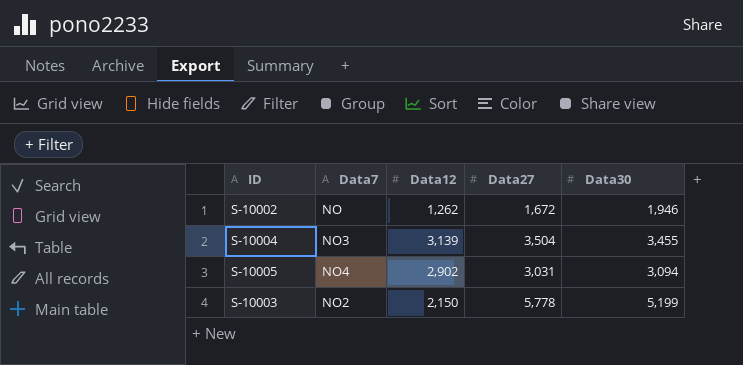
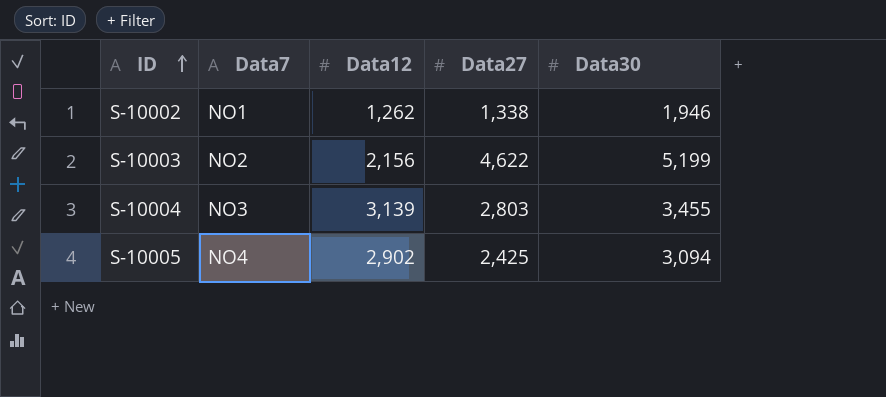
row order: none -> ID ascending
S-10002 | Data7: NO -> NO1
S-10002 | Data27: 1,672 -> 1,338
S-10003 | Data12: 2,150 -> 2,156
S-10003 | Data27: 5,778 -> 4,622
S-10004 | Data27: 3,504 -> 2,803
S-10005 | Data27: 3,031 -> 2,425

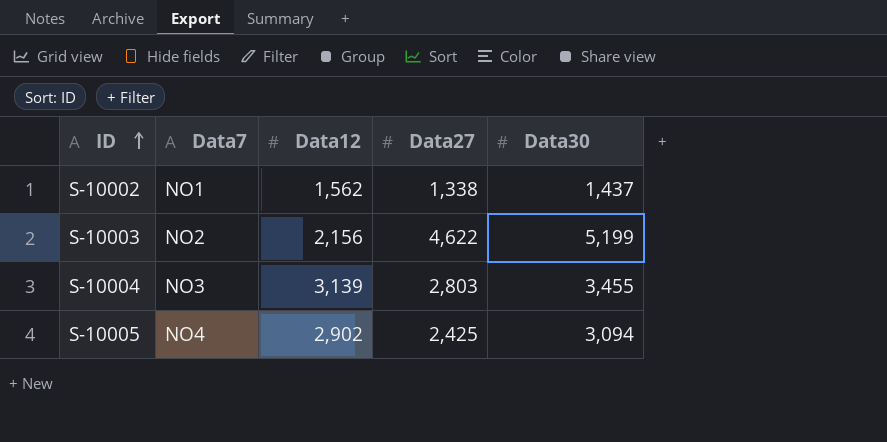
S-10002 | Data12: 1,262 -> 1,562
S-10002 | Data30: 1,946 -> 1,437

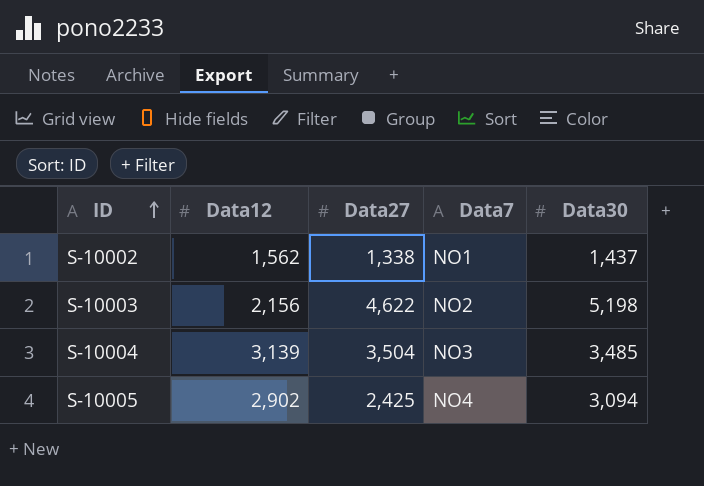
column Data7 | position: 2 -> 4
S-10003 | Data30: 5,199 -> 5,198
S-10004 | Data27: 2,803 -> 3,504
S-10004 | Data30: 3,455 -> 3,485

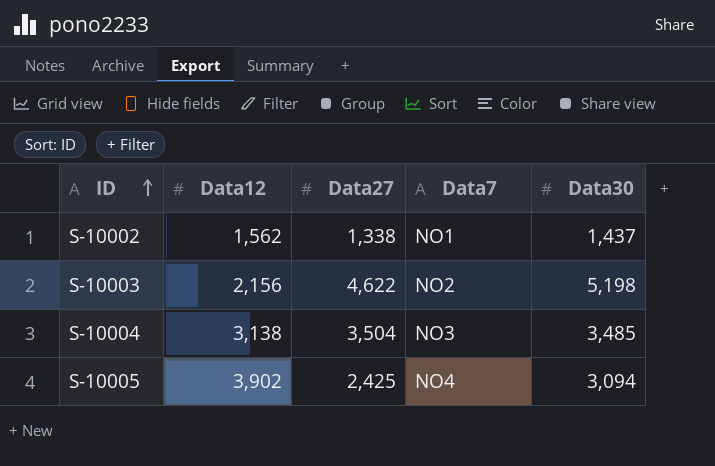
S-10004 | Data12: 3,139 -> 3,138
S-10005 | Data12: 2,902 -> 3,902

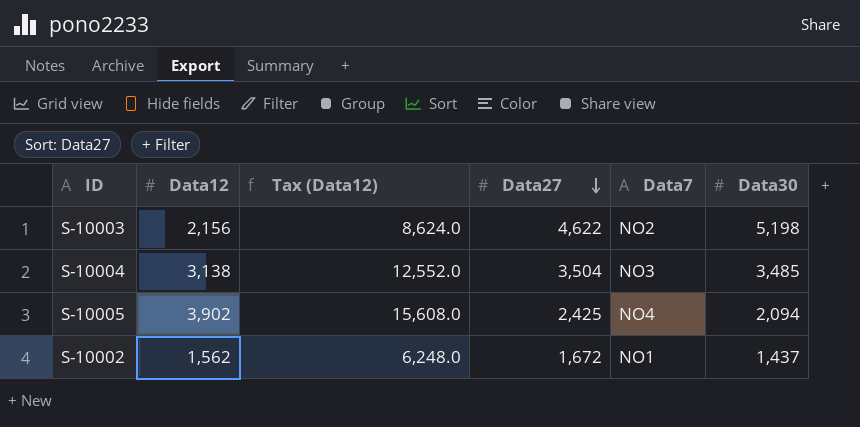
row order: ID ascending -> Data27 descending
column Tax (Data12) | formula: none -> [Data12] * 4
S-10005 | Data30: 3,094 -> 2,094
S-10002 | Data27: 1,338 -> 1,672

